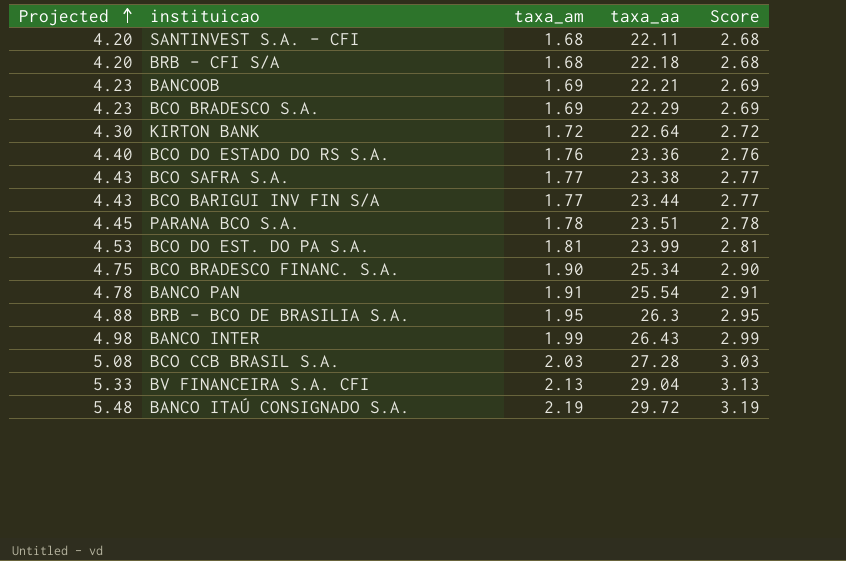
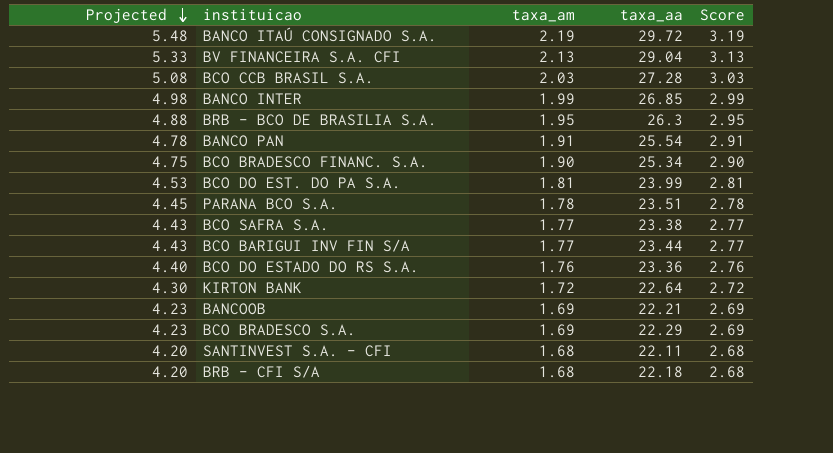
row order: Projected ascending -> Projected descending
BANCO INTER | taxa_aa: 26.43 -> 26.85

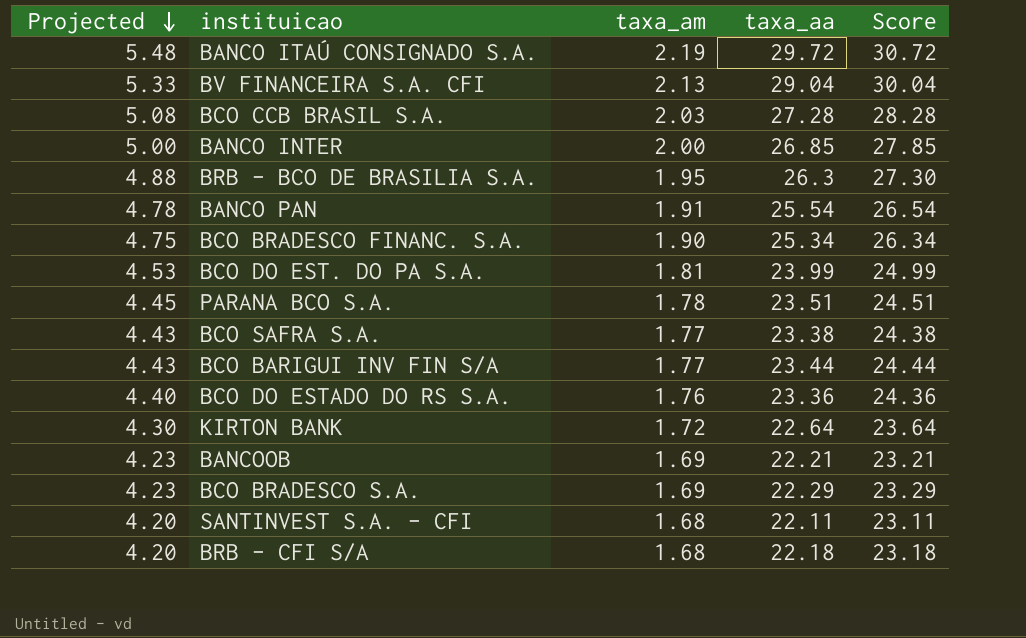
column Score | formula: [taxa_am] + 1 -> [taxa_aa] + 1
BANCO INTER | Projected: 4.98 -> 5.00
BANCO INTER | taxa_am: 1.99 -> 2.00

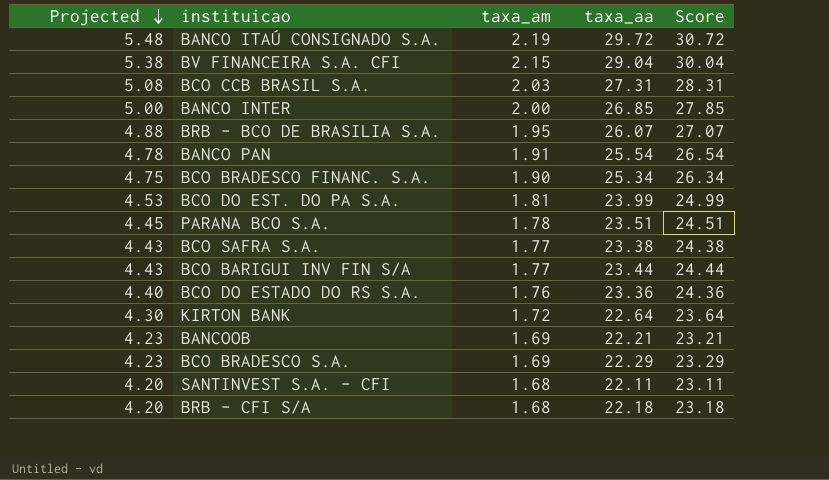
BV FINANCEIRA S.A. CFI | Projected: 5.33 -> 5.38
BV FINANCEIRA S.A. CFI | taxa_am: 2.13 -> 2.15
BCO CCB BRASIL S.A. | taxa_aa: 27.28 -> 27.31
BCO CCB BRASIL S.A. | Score: 28.28 -> 28.31
BRB - BCO DE BRASILIA S.A. | taxa_aa: 26.3 -> 26.07
BRB - BCO DE BRASILIA S.A. | Score: 27.30 -> 27.07

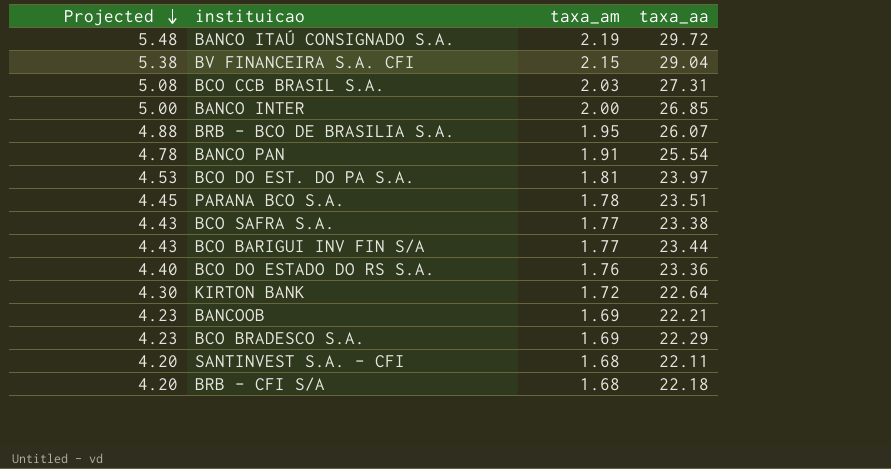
column Score | formula: [taxa_aa] + 1 -> none
row BCO BRADESCO FINANC. S.A.: 4.75 | 1.90 | 25.34 | 26.34 -> none
BCO DO EST. DO PA S.A. | taxa_aa: 23.99 -> 23.97

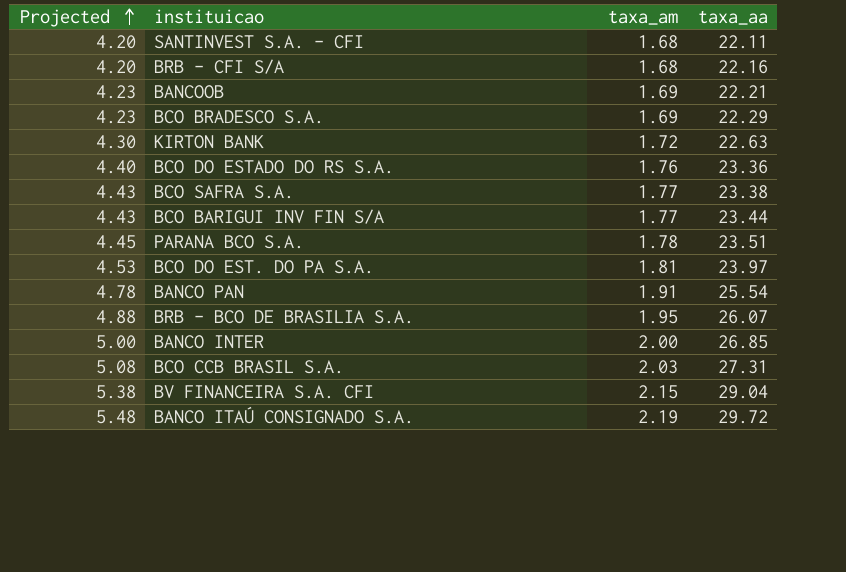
row order: Projected descending -> Projected ascending
BRB - CFI S/A | taxa_aa: 22.18 -> 22.16
KIRTON BANK | taxa_aa: 22.64 -> 22.63

